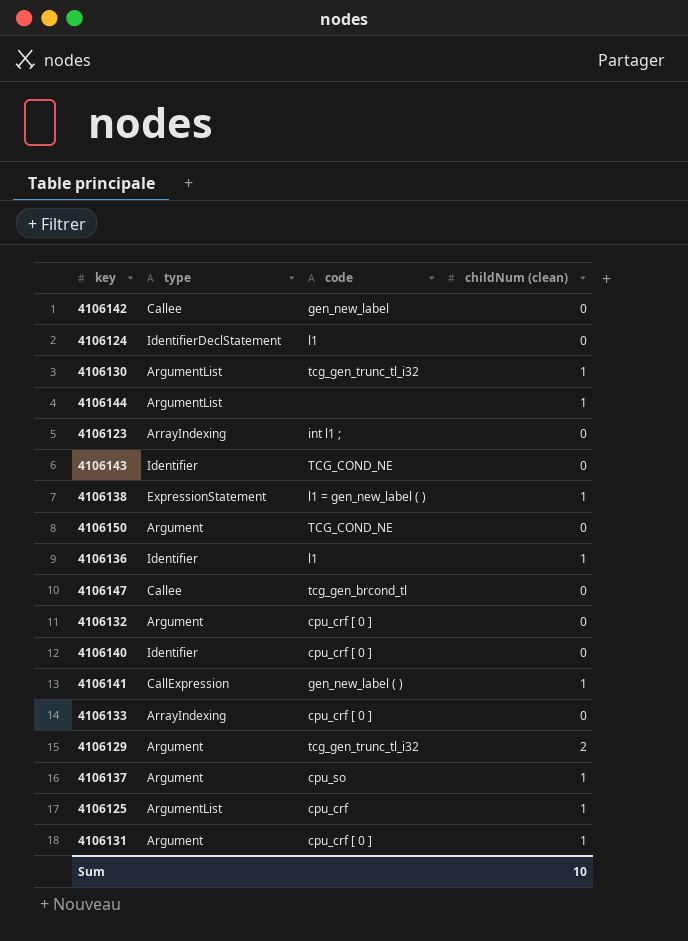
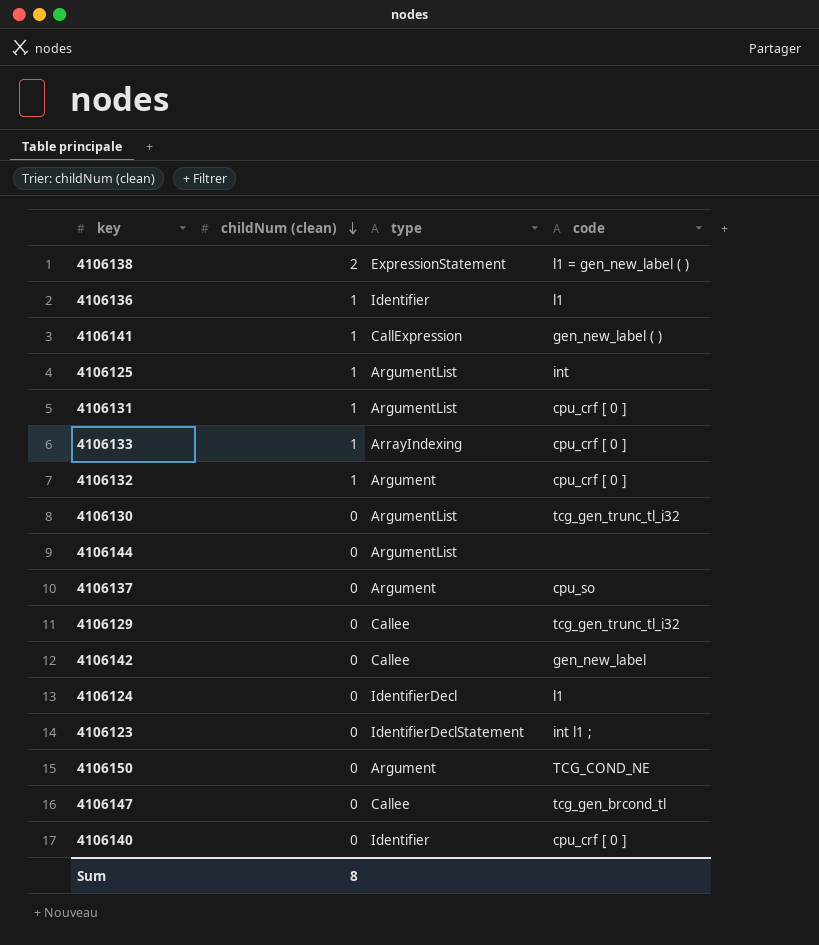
row order: none -> childNum (clean) descending
column childNum (clean) | position: 4 -> 2
row 4106143: Identifier | TCG_COND_NE | 0 -> none
4106138 | childNum (clean): 1 -> 2
4106125 | code: cpu_crf -> int
4106131 | type: Argument -> ArgumentList
4106133 | childNum (clean): 0 -> 1
4106132 | childNum (clean): 0 -> 1
4106130 | childNum (clean): 1 -> 0
4106144 | childNum (clean): 1 -> 0
4106137 | childNum (clean): 1 -> 0
4106129 | childNum (clean): 2 -> 0
4106129 | type: Argument -> Callee
4106124 | type: IdentifierDeclStatement -> IdentifierDecl
4106123 | type: ArrayIndexing -> IdentifierDeclStatement
Sum | childNum (clean): 10 -> 8

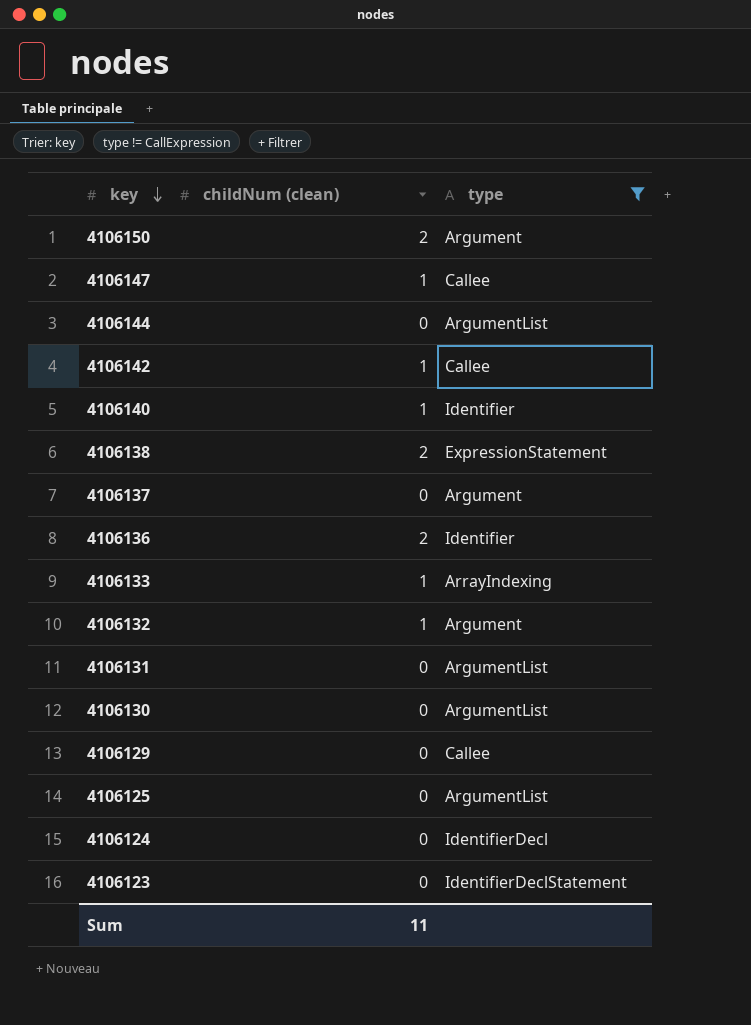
filter: none -> type != CallExpression
row order: childNum (clean) descending -> key descending
column code | position: 4 -> none
4106150 | childNum (clean): 0 -> 2
4106147 | childNum (clean): 0 -> 1
4106142 | childNum (clean): 0 -> 1
4106140 | childNum (clean): 0 -> 1
4106136 | childNum (clean): 1 -> 2
4106131 | childNum (clean): 1 -> 0
4106125 | childNum (clean): 1 -> 0
Sum | childNum (clean): 8 -> 11

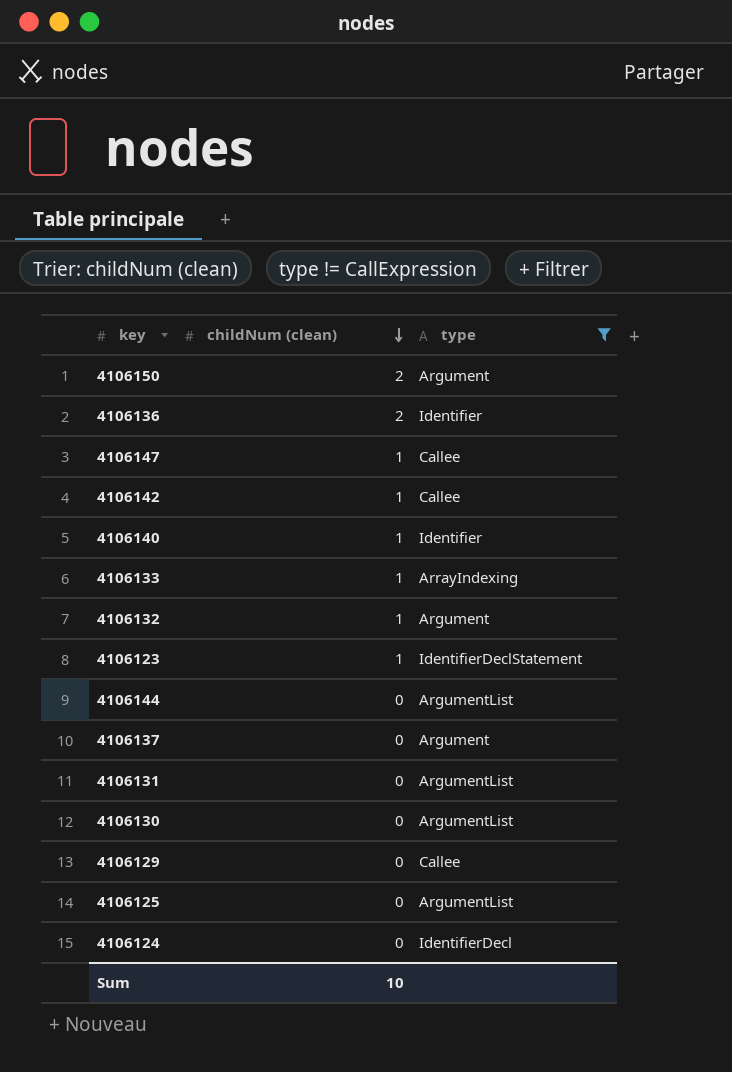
row order: key descending -> childNum (clean) descending
row 4106138: 2 | ExpressionStatement -> none
4106123 | childNum (clean): 0 -> 1
Sum | childNum (clean): 11 -> 10

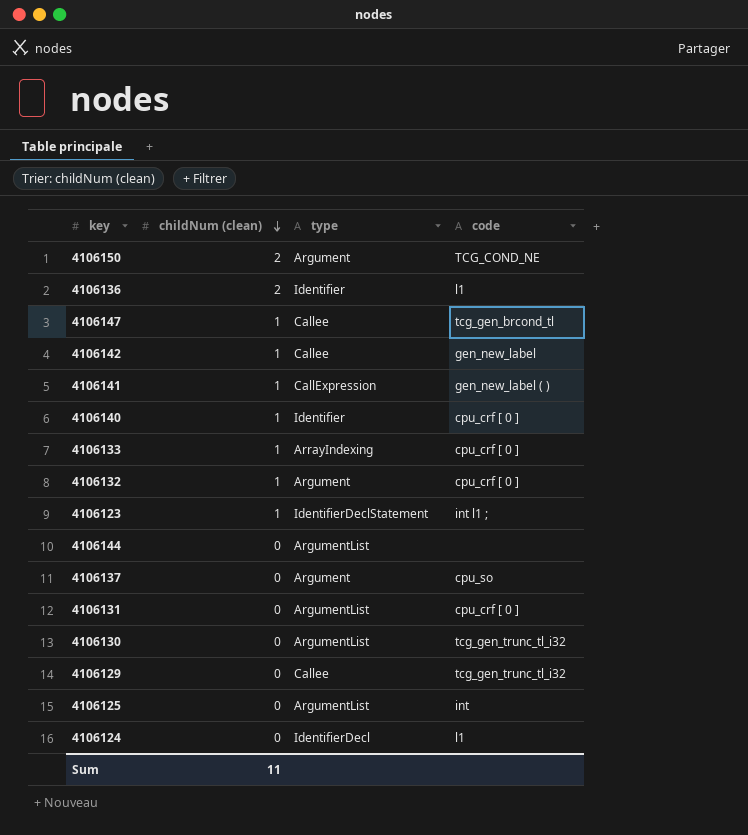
filter: type != CallExpression -> none
column code | position: none -> 4
Sum | childNum (clean): 10 -> 11

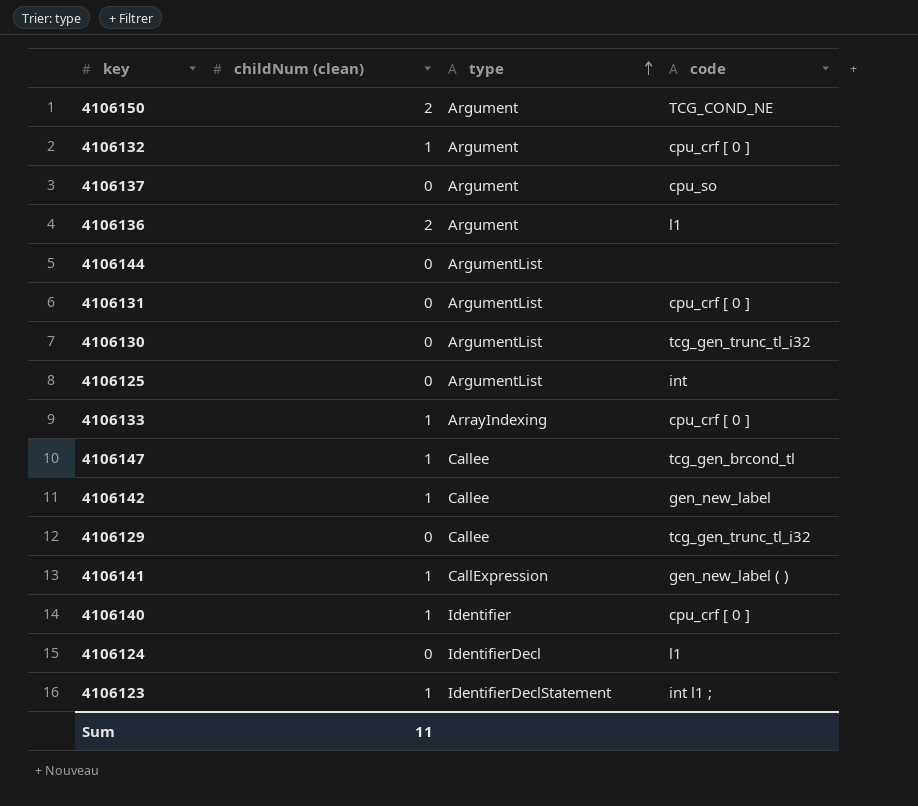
row order: childNum (clean) descending -> type ascending
4106136 | type: Identifier -> Argument

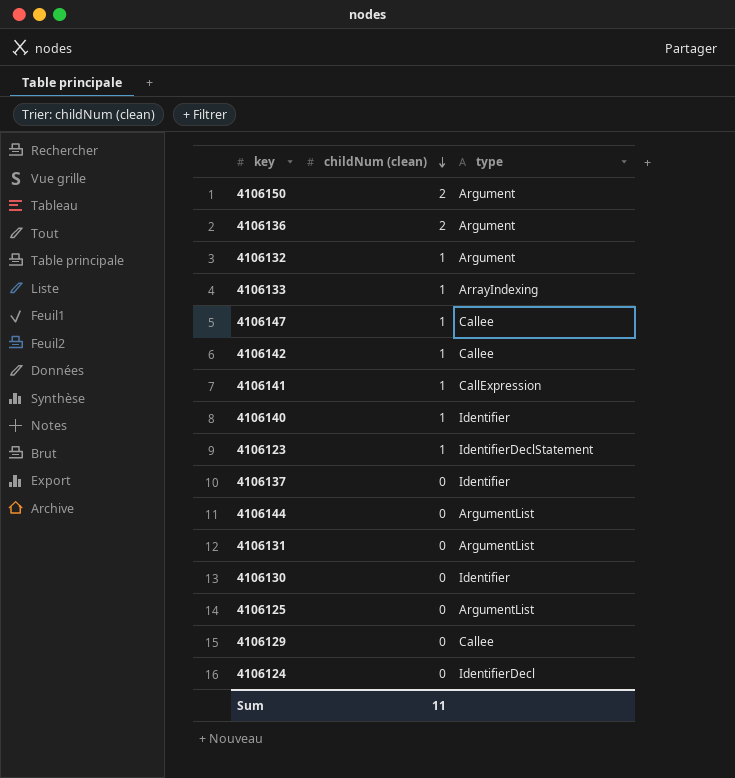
row order: type ascending -> childNum (clean) descending
column code | position: 4 -> none
4106137 | type: Argument -> Identifier
4106130 | type: ArgumentList -> Identifier

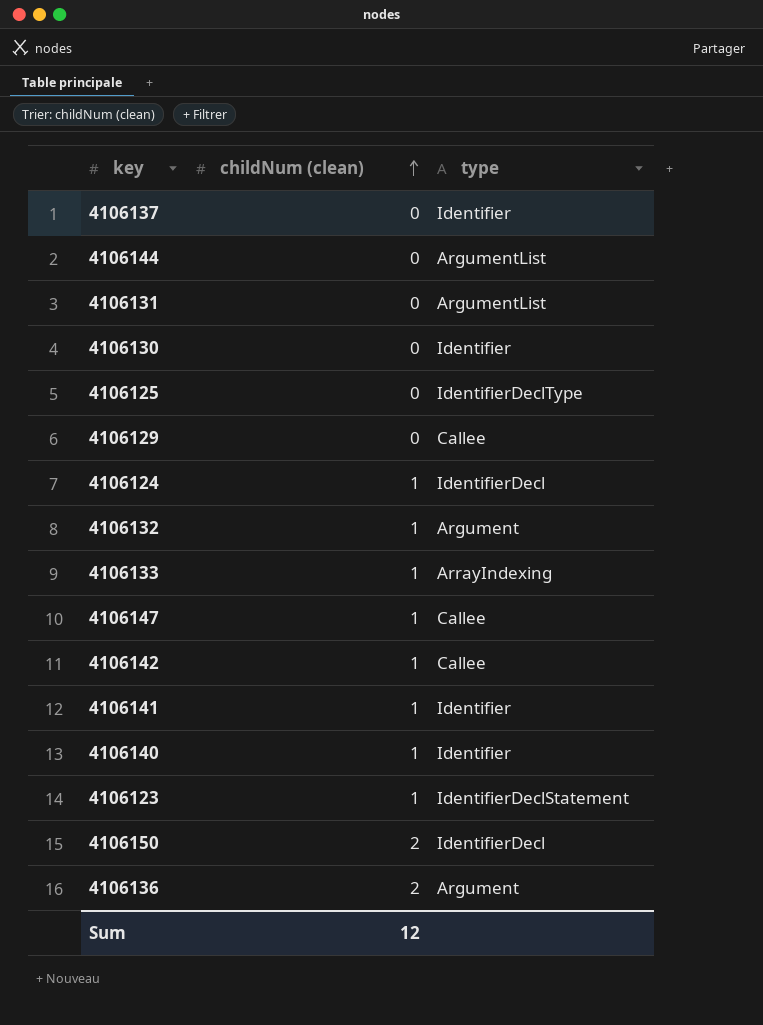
row order: childNum (clean) descending -> childNum (clean) ascending
4106125 | type: ArgumentList -> IdentifierDeclType
4106124 | childNum (clean): 0 -> 1
4106141 | type: CallExpression -> Identifier
4106150 | type: Argument -> IdentifierDecl
Sum | childNum (clean): 11 -> 12

